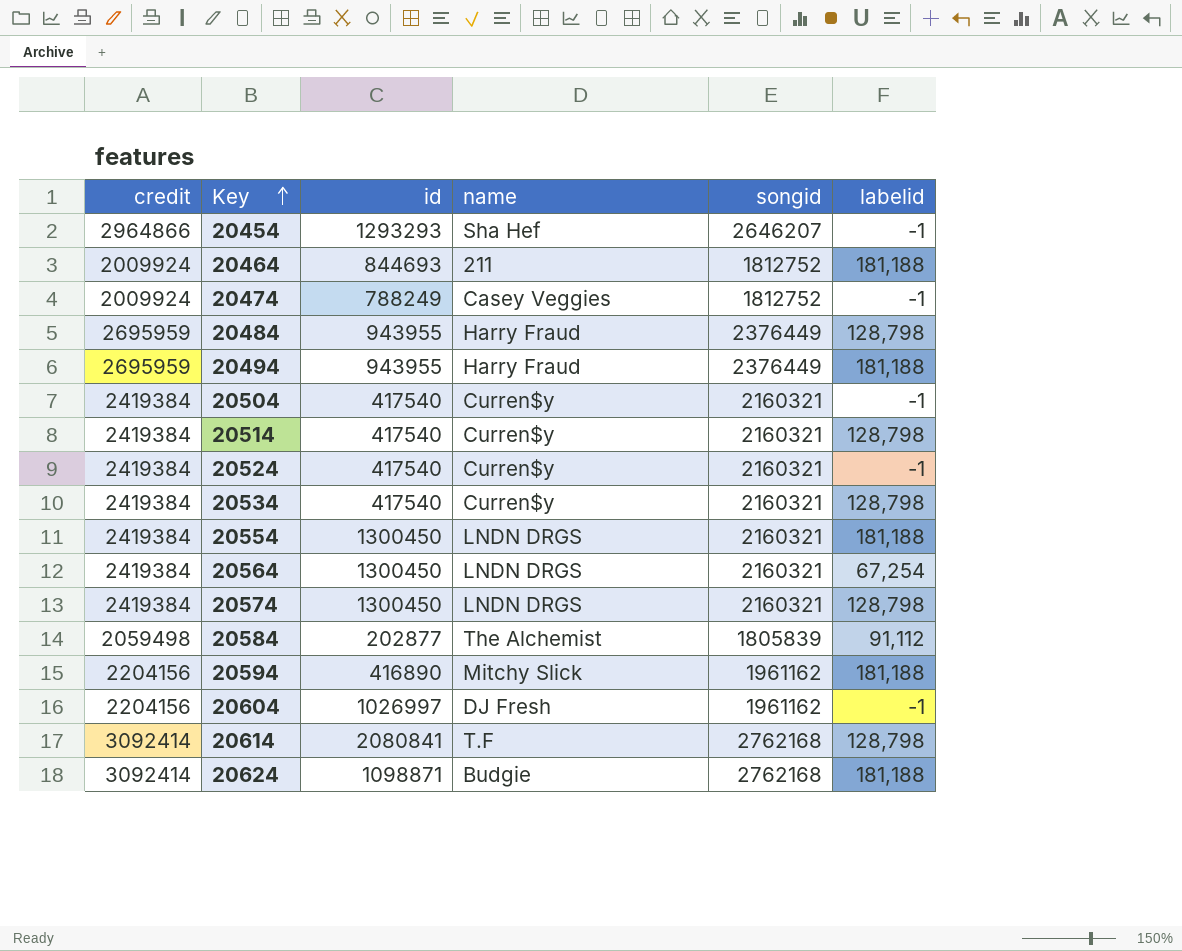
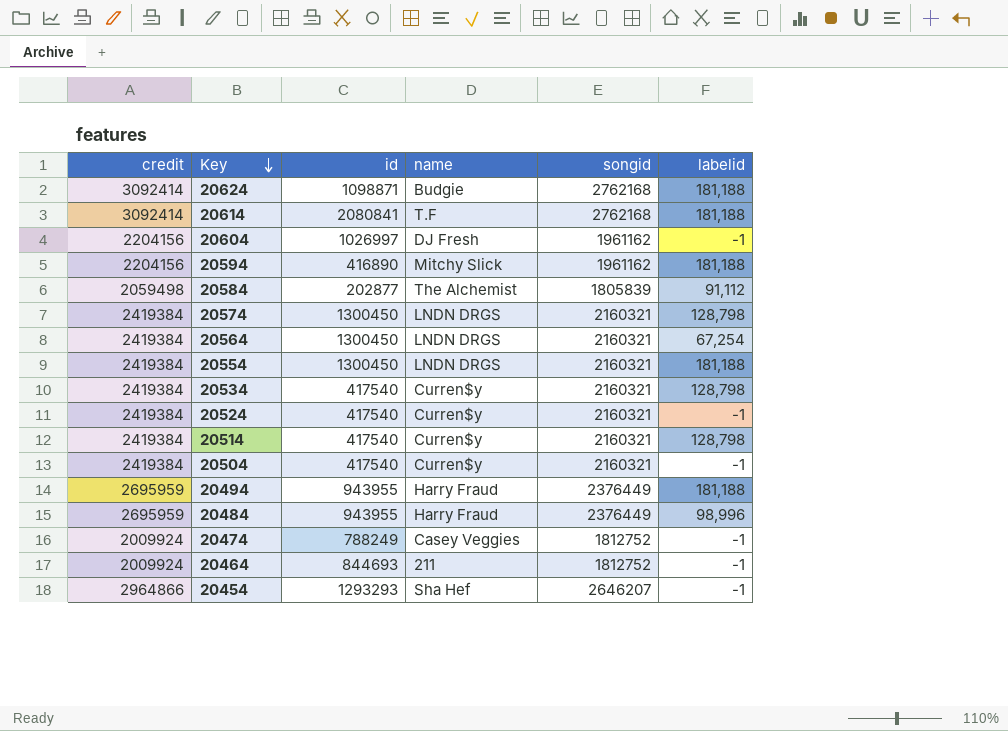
row order: Key ascending -> Key descending
20614 | labelid: 128,798 -> 181,188
20484 | labelid: 128,798 -> 98,996
20464 | labelid: 181,188 -> -1

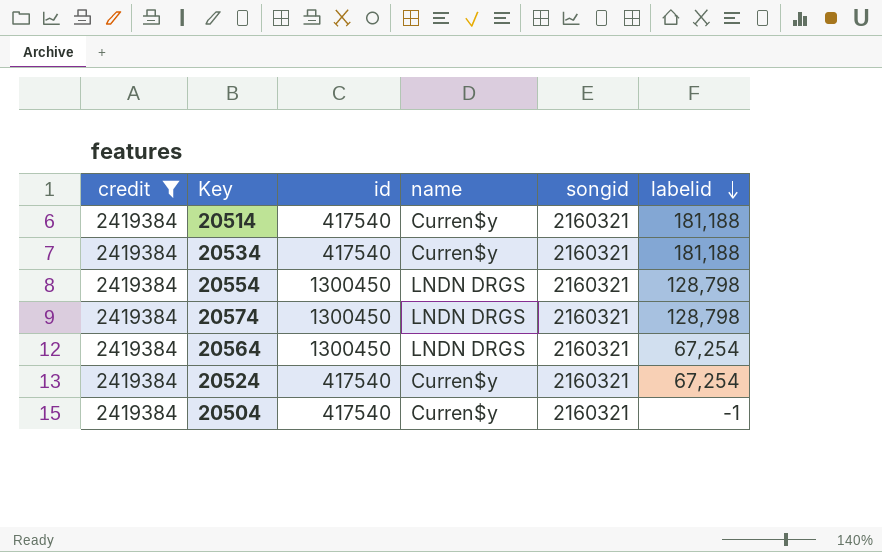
filter: none -> credit = 2419384
row order: Key descending -> labelid descending
20514 | labelid: 128,798 -> 181,188
20534 | labelid: 128,798 -> 181,188
20554 | labelid: 181,188 -> 128,798
20524 | labelid: -1 -> 67,254

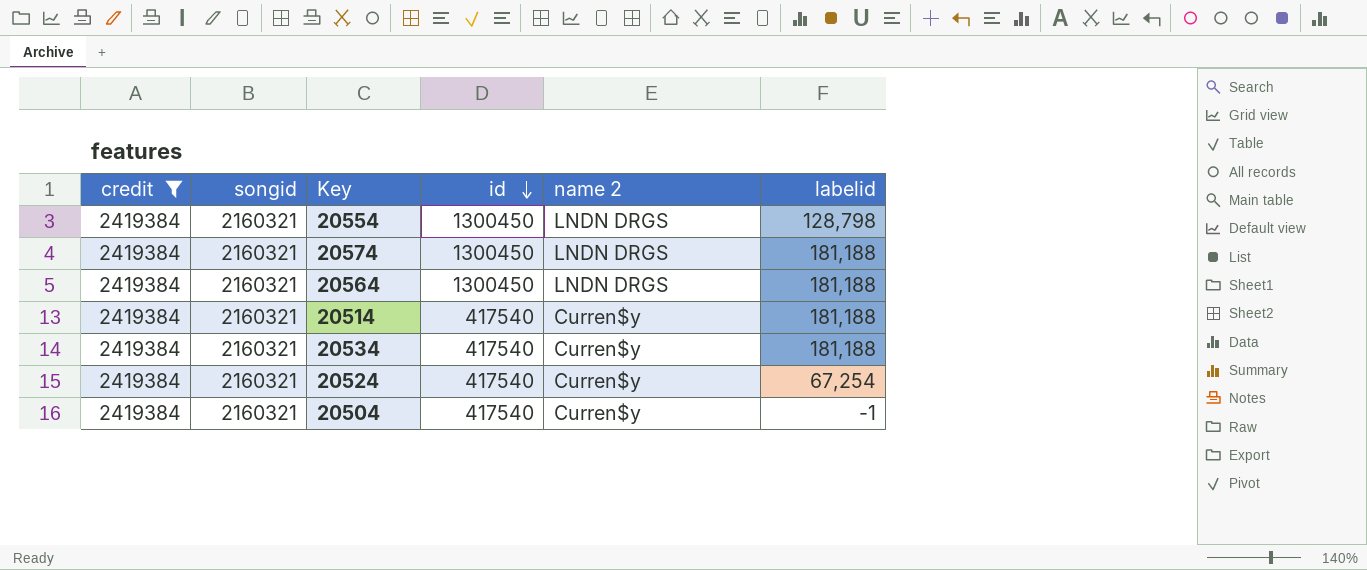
row order: labelid descending -> id descending
column songid | position: 5 -> 2
column name: name -> name 2
20574 | labelid: 128,798 -> 181,188
20564 | labelid: 67,254 -> 181,188

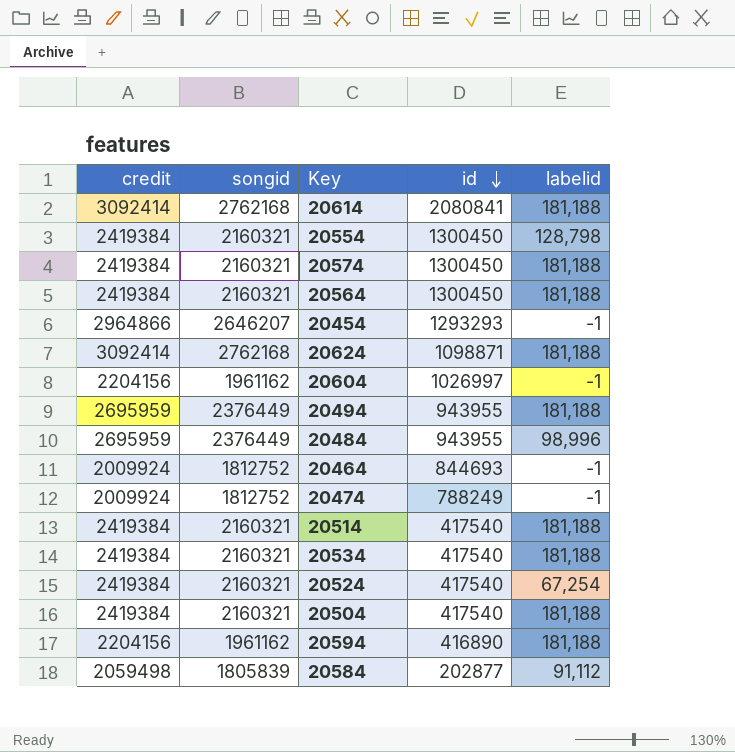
filter: credit = 2419384 -> none
column name 2 | position: 5 -> none
20504 | labelid: -1 -> 181,188

